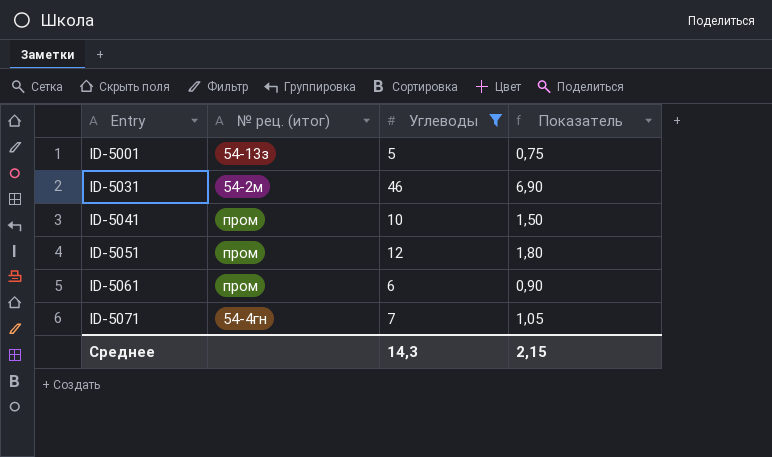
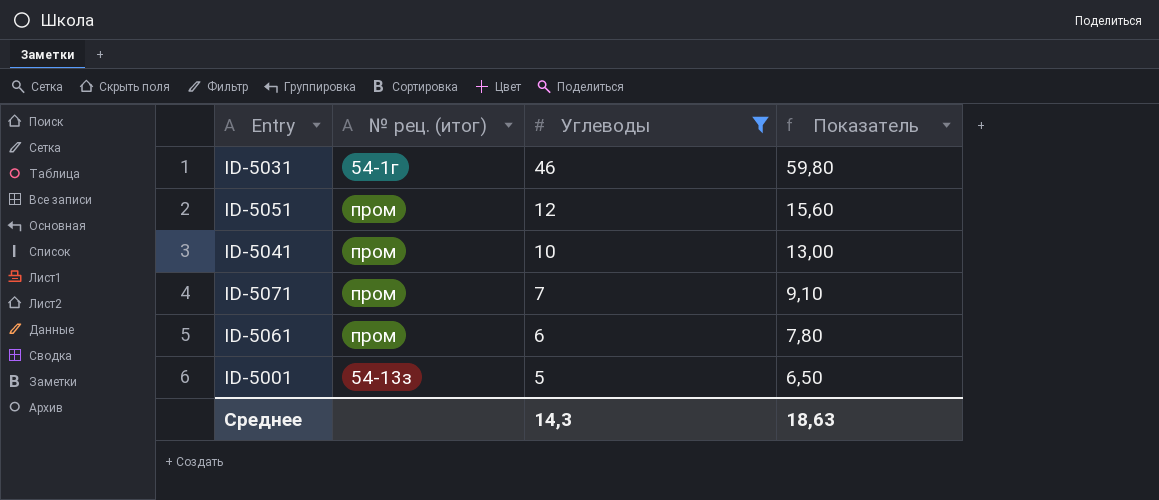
row order: Entry ascending -> Углеводы descending
column Показатель | formula: [Углеводы] * 0,15 -> [Углеводы] * 1,3
ID-5031 | № рец. (итог): 54-2м -> 54-1г
ID-5071 | № рец. (итог): 54-4гн -> пром
Среднее | Показатель: 2,15 -> 18,63

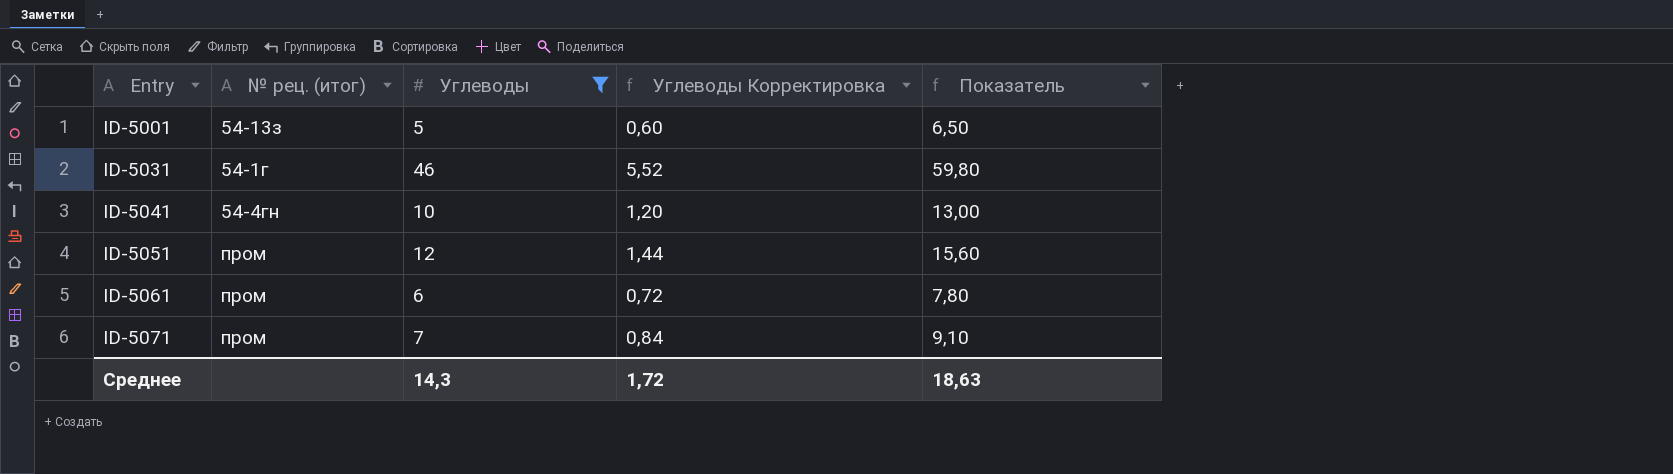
row order: Углеводы descending -> Entry ascending
column Углеводы Корректировка | formula: none -> [Углеводы] * 0,12
ID-5041 | № рец. (итог): пром -> 54-4гн

